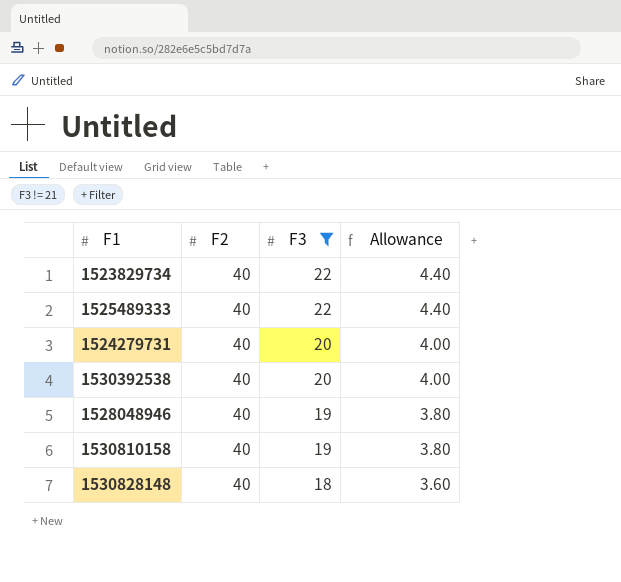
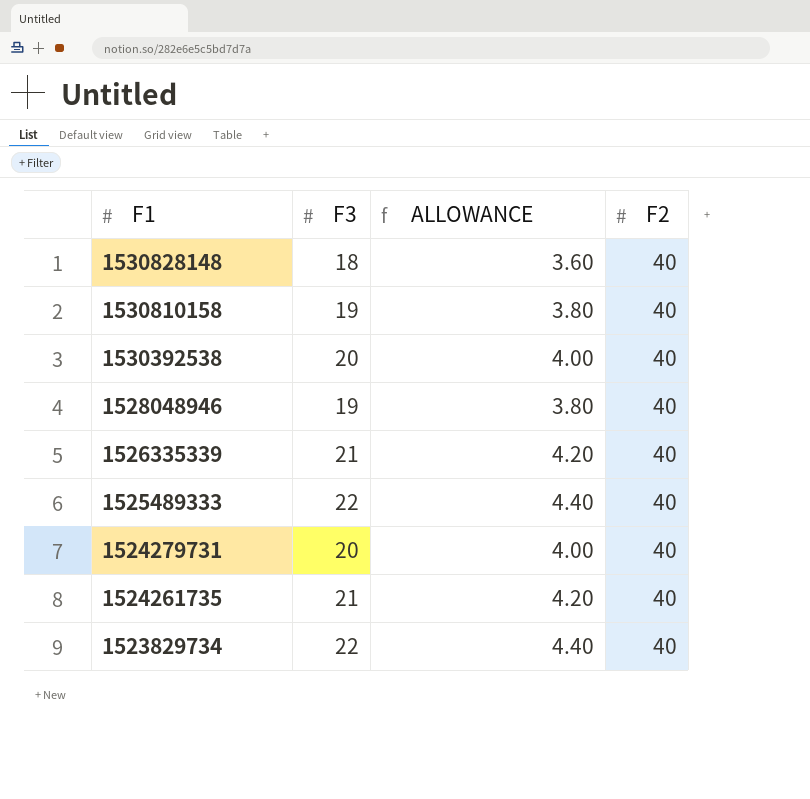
filter: F3 != 21 -> none
row order: F3 descending -> F1 descending
column name: Allowance -> ALLOWANCE
column F2 | position: 2 -> 4

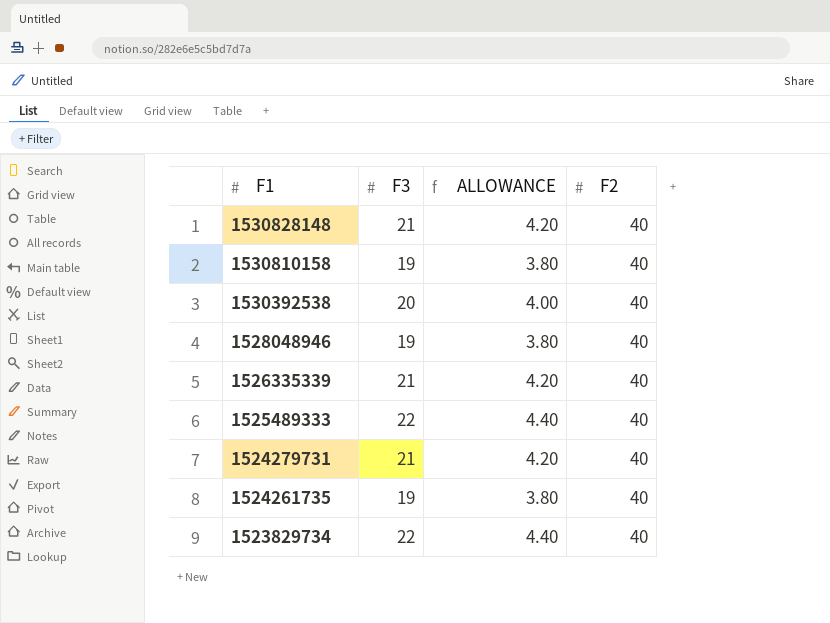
1530828148 | F3: 18 -> 21
1530828148 | ALLOWANCE: 3.60 -> 4.20
1524279731 | F3: 20 -> 21
1524279731 | ALLOWANCE: 4.00 -> 4.20
1524261735 | F3: 21 -> 19
1524261735 | ALLOWANCE: 4.20 -> 3.80

